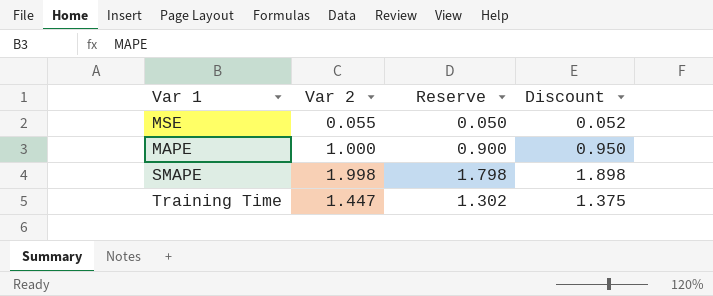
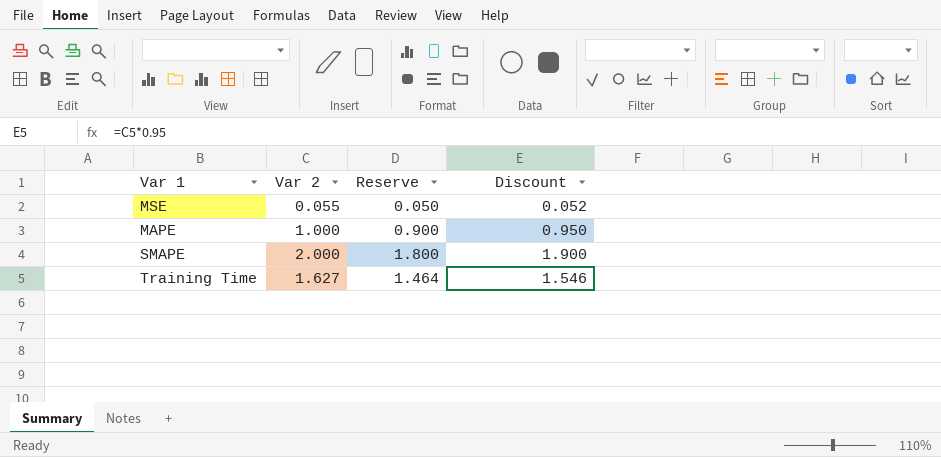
SMAPE | Var 2: 1.998 -> 2.000
SMAPE | Reserve: 1.798 -> 1.800
SMAPE | Discount: 1.898 -> 1.900
Training Time | Var 2: 1.447 -> 1.627
Training Time | Reserve: 1.302 -> 1.464
Training Time | Discount: 1.375 -> 1.546

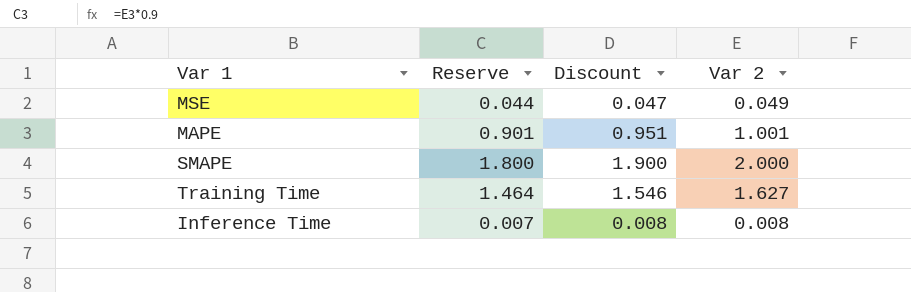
column Var 2 | position: 2 -> 4
MSE | Reserve: 0.050 -> 0.044
MSE | Discount: 0.052 -> 0.047
MSE | Var 2: 0.055 -> 0.049
MAPE | Reserve: 0.900 -> 0.901
MAPE | Discount: 0.950 -> 0.951
MAPE | Var 2: 1.000 -> 1.001
row Inference Time: none -> 0.007 | 0.008 | 0.008

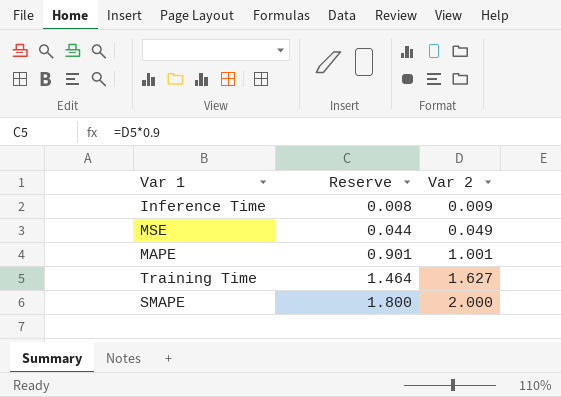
row order: none -> Reserve ascending
column Discount | formula: [Var 2] * 0.95 -> none
Inference Time | Reserve: 0.007 -> 0.008
Inference Time | Var 2: 0.008 -> 0.009

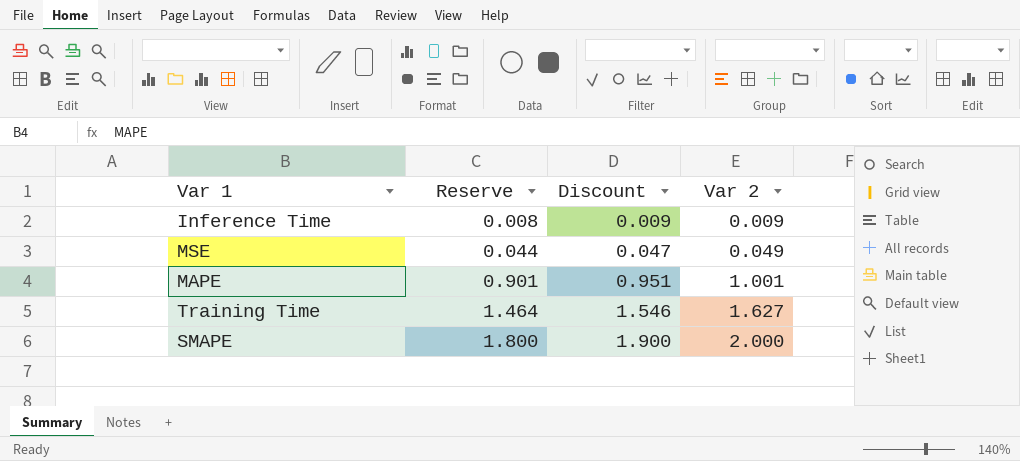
column Discount | formula: none -> [Var 2] * 0.95

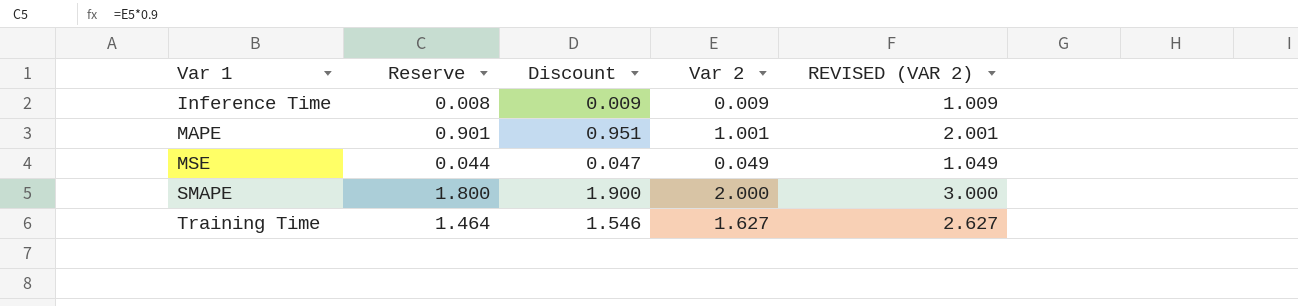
row order: Reserve ascending -> Var 1 ascending
column REVISED (VAR 2) | formula: none -> [Var 2] + 1

